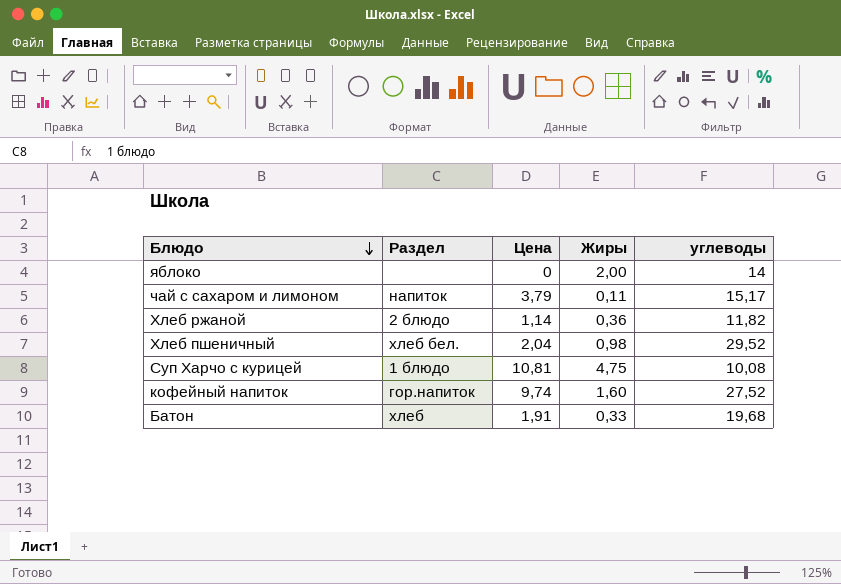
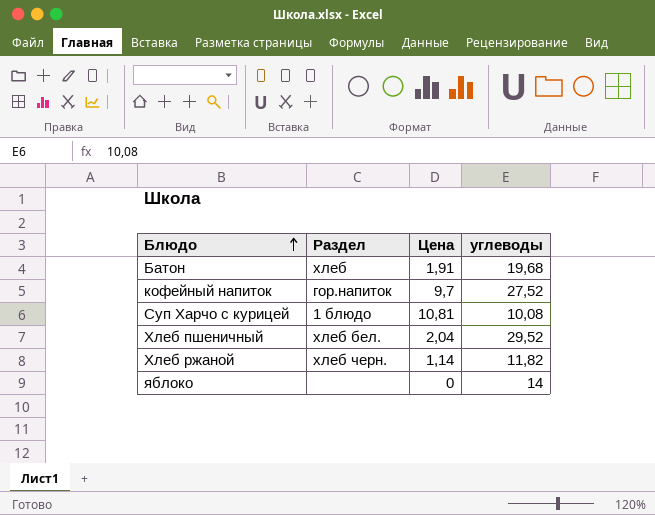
row order: Блюдо descending -> Блюдо ascending
column Жиры | position: 4 -> none
row чай с сахаром и лимоном: напиток | 3,79 | 0,11 | 15,17 -> none
кофейный напиток | Цена: 9,74 -> 9,7
Хлеб ржаной | Раздел: 2 блюдо -> хлеб черн.

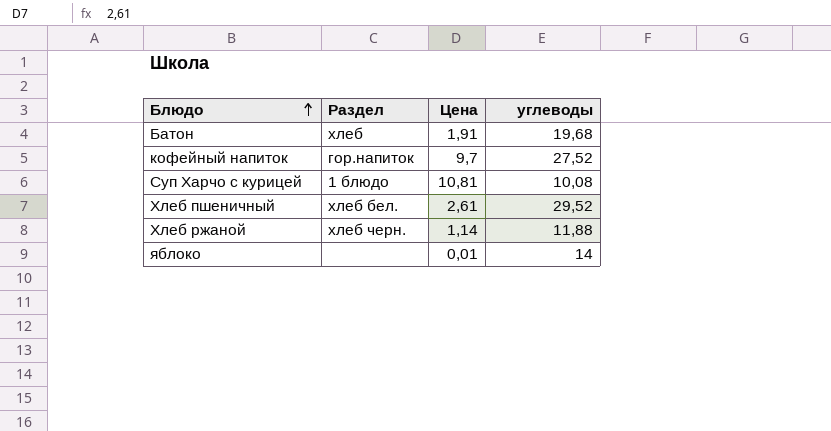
Хлеб пшеничный | Цена: 2,04 -> 2,61
Хлеб ржаной | углеводы: 11,82 -> 11,88
яблоко | Цена: 0 -> 0,01

